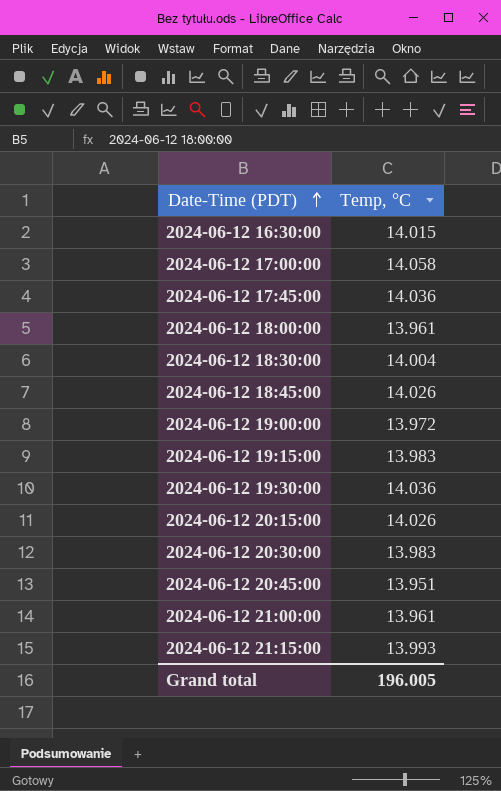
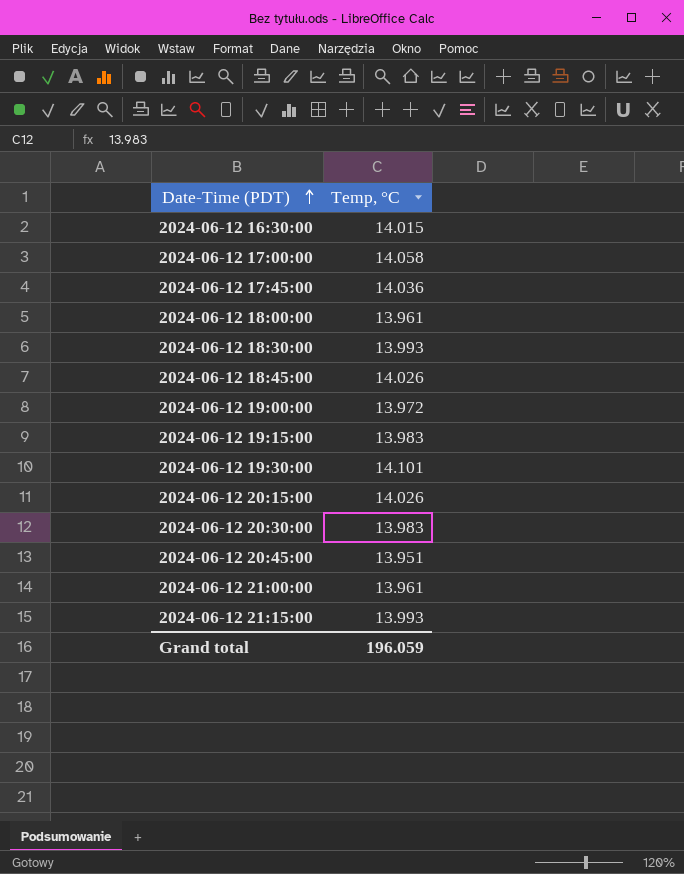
2024-06-12 18:30:00 | Temp, °C: 14.004 -> 13.993
2024-06-12 19:30:00 | Temp, °C: 14.036 -> 14.101
Grand total | Temp, °C: 196.005 -> 196.059

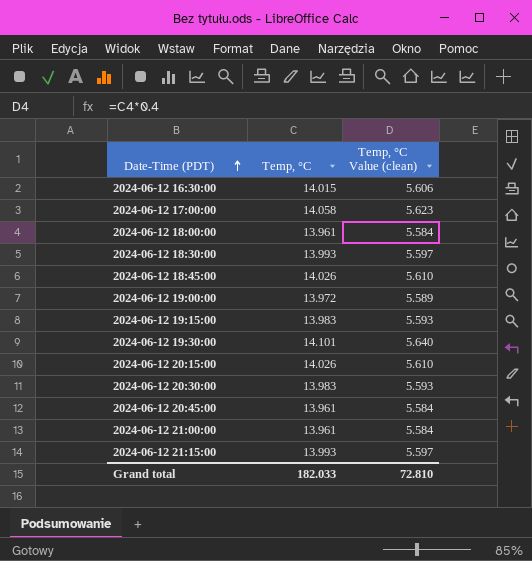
column Temp, °C Value (clean) | formula: none -> [Temp, °C] * 0.4
row 2024-06-12 17:45:00: 14.036 -> none
2024-06-12 20:45:00 | Temp, °C: 13.951 -> 13.961
Grand total | Temp, °C: 196.059 -> 182.033

